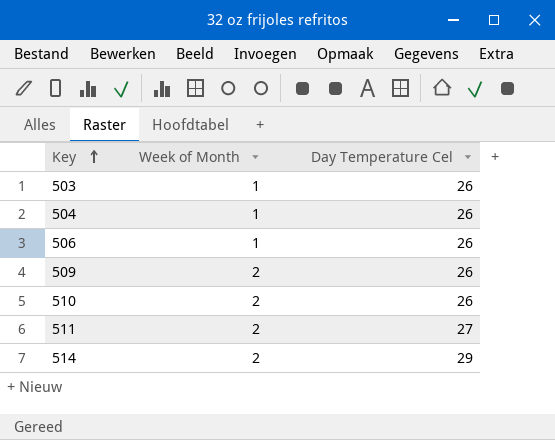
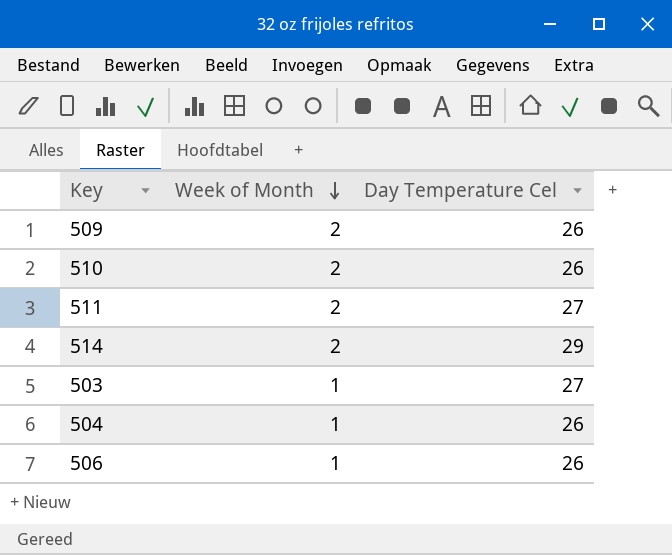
row order: Key ascending -> Week of Month descending
503 | Day Temperature Cel: 26 -> 27

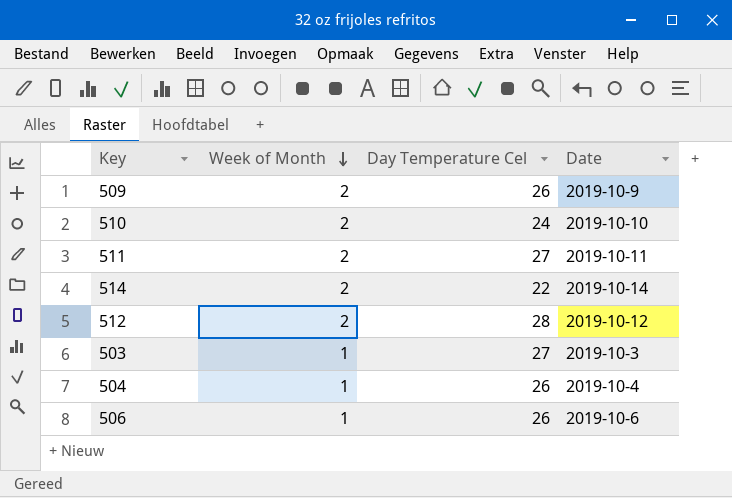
column Date | position: none -> 4
510 | Day Temperature Cel: 26 -> 24
514 | Day Temperature Cel: 29 -> 22
row 512: none -> 2 | 28 | 2019-10-12

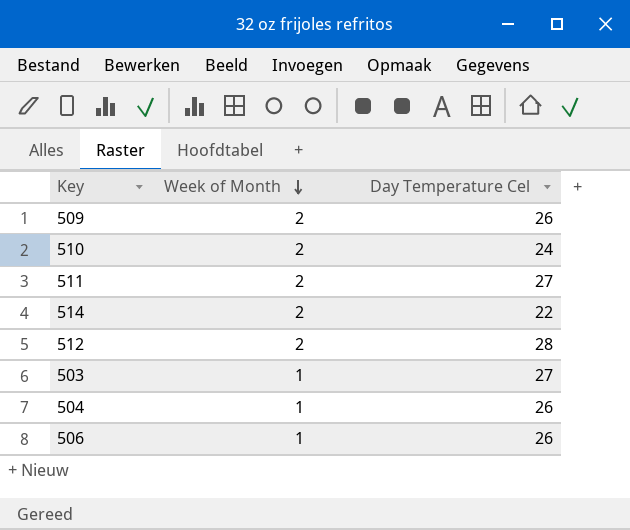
column Date | position: 4 -> none

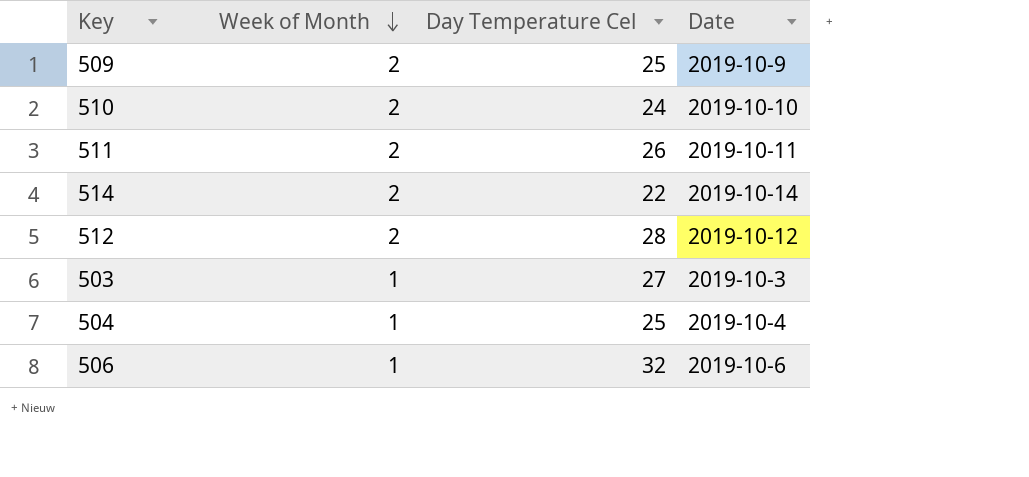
column Date | position: none -> 4
509 | Day Temperature Cel: 26 -> 25
511 | Day Temperature Cel: 27 -> 26
504 | Day Temperature Cel: 26 -> 25
506 | Day Temperature Cel: 26 -> 32

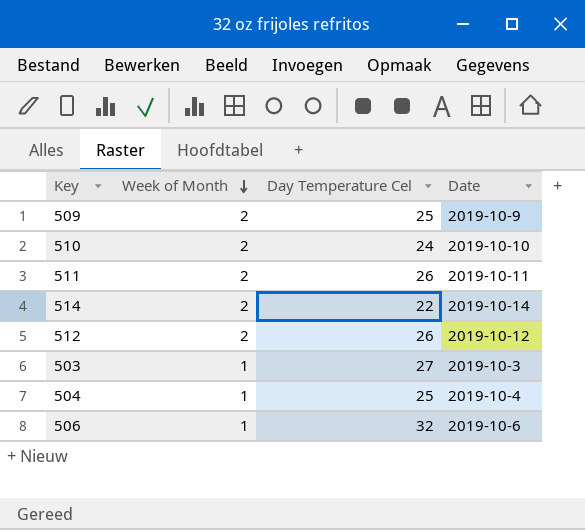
512 | Day Temperature Cel: 28 -> 26

